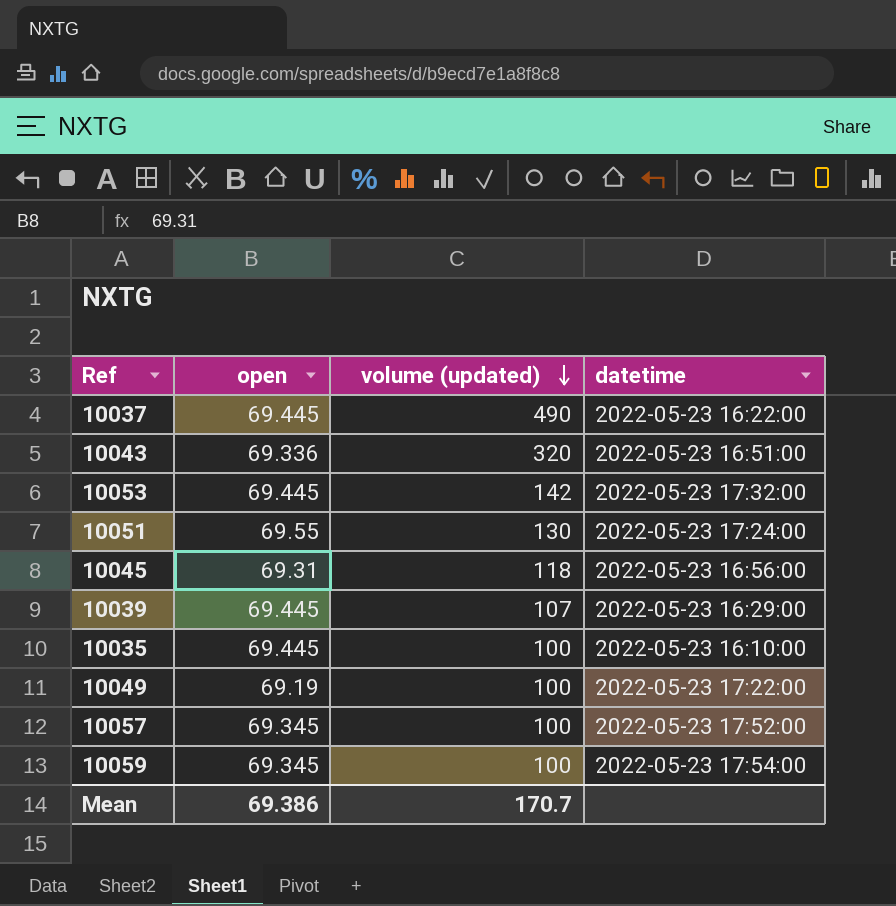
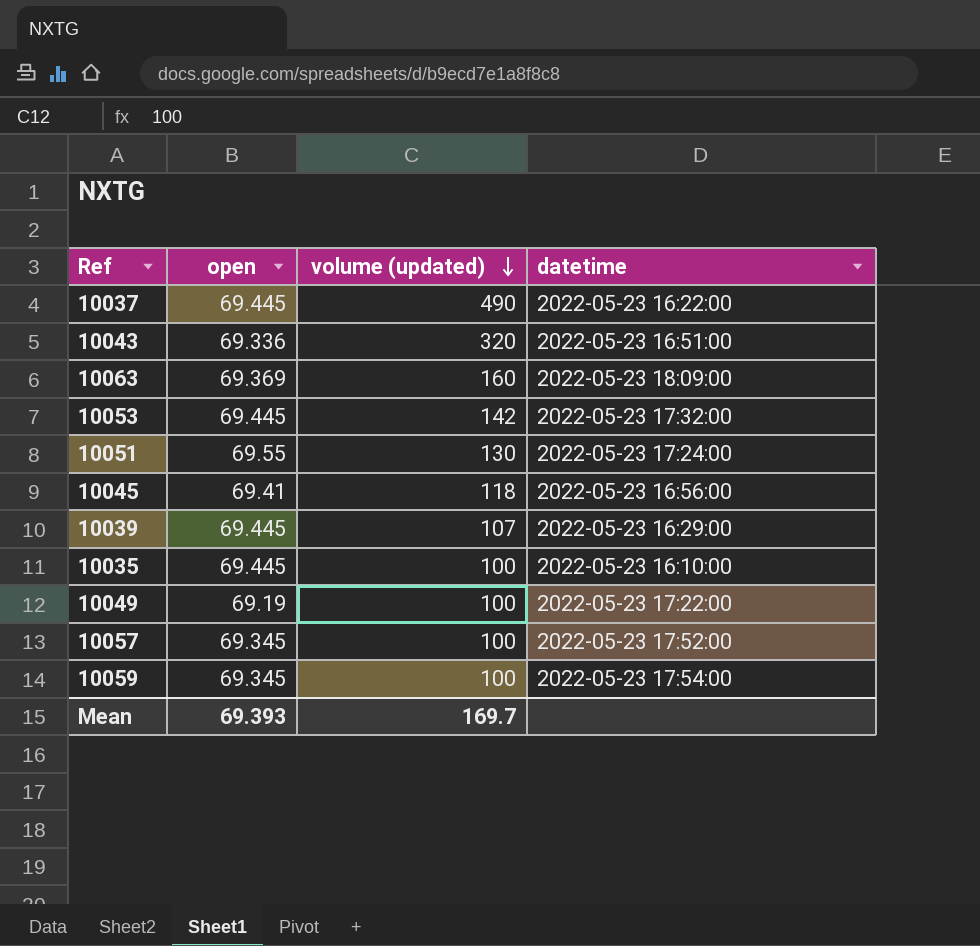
row 10063: none -> 69.369 | 160 | 2022-05-23 18:09:00
10045 | open: 69.31 -> 69.41
Mean | open: 69.386 -> 69.393
Mean | volume (updated): 170.7 -> 169.7

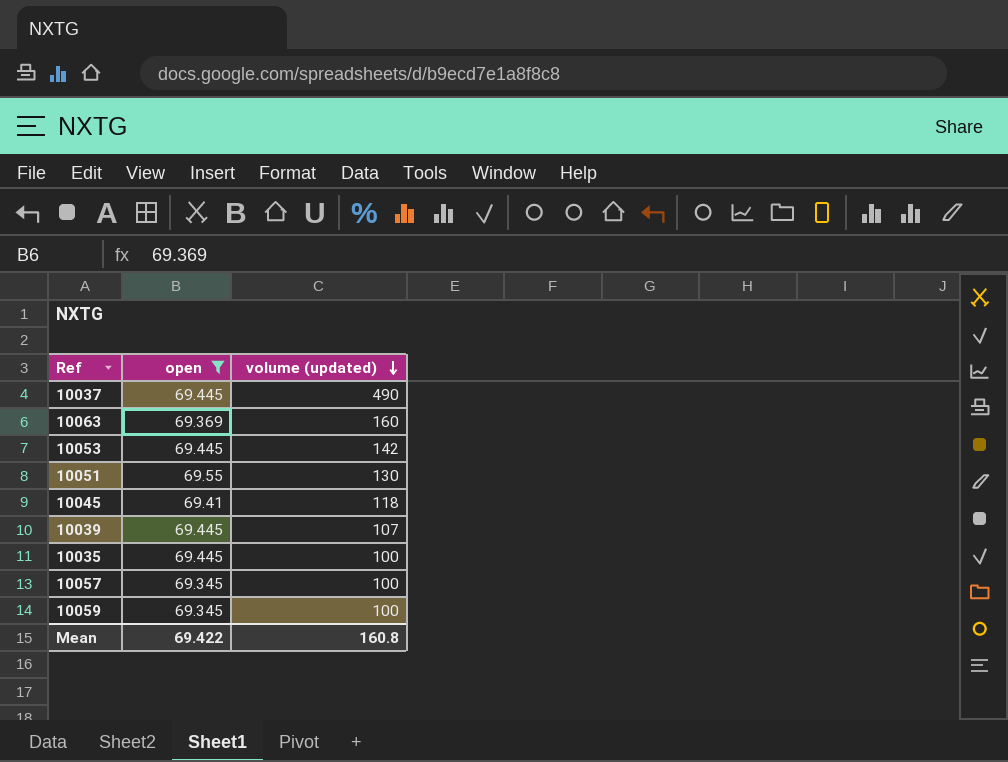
filter: none -> open >= 69.345
column datetime | position: 4 -> none
Mean | open: 69.393 -> 69.422
Mean | volume (updated): 169.7 -> 160.8

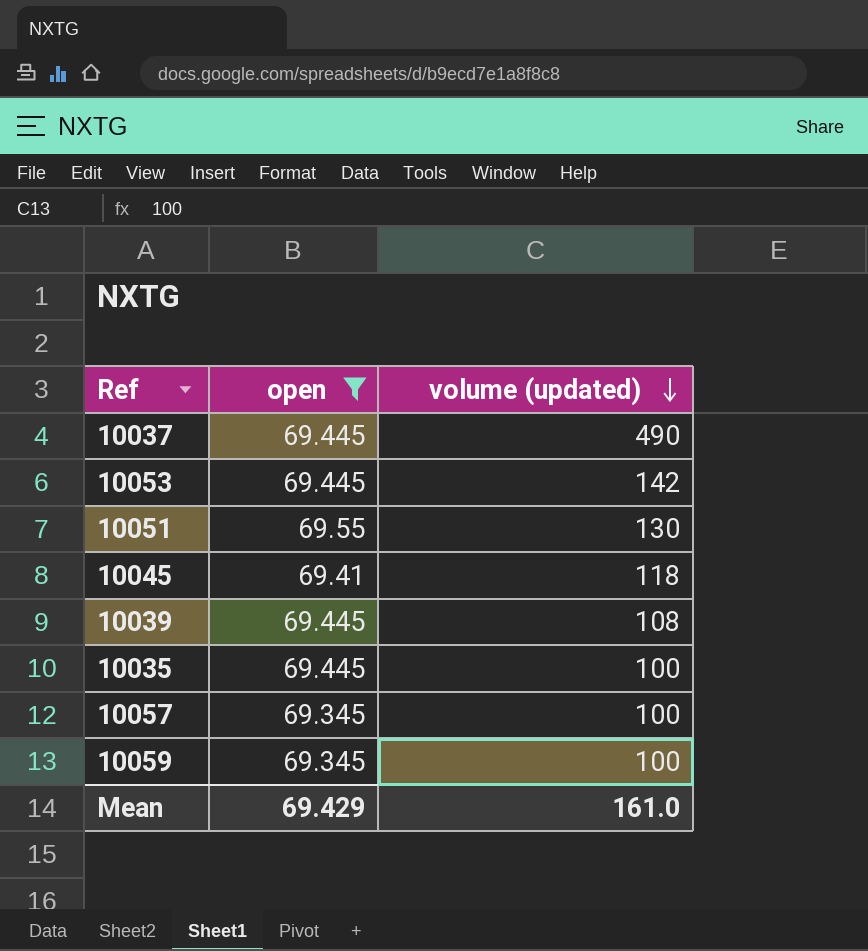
row 10063: 69.369 | 160 -> none
10039 | volume (updated): 107 -> 108
Mean | open: 69.422 -> 69.429
Mean | volume (updated): 160.8 -> 161.0

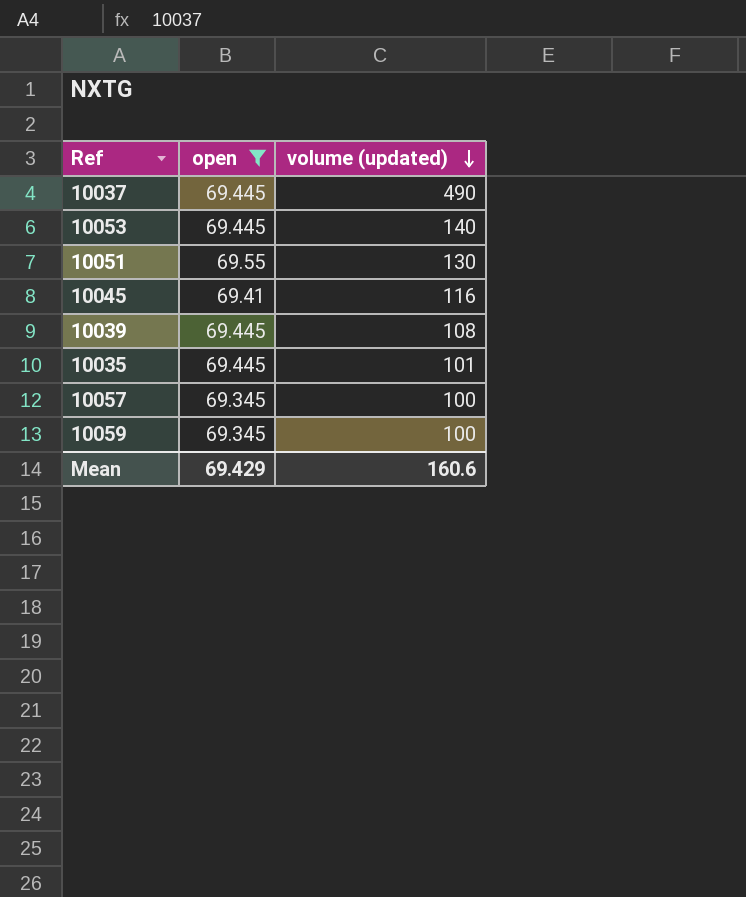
10053 | volume (updated): 142 -> 140
10045 | volume (updated): 118 -> 116
10035 | volume (updated): 100 -> 101
Mean | volume (updated): 161.0 -> 160.6

